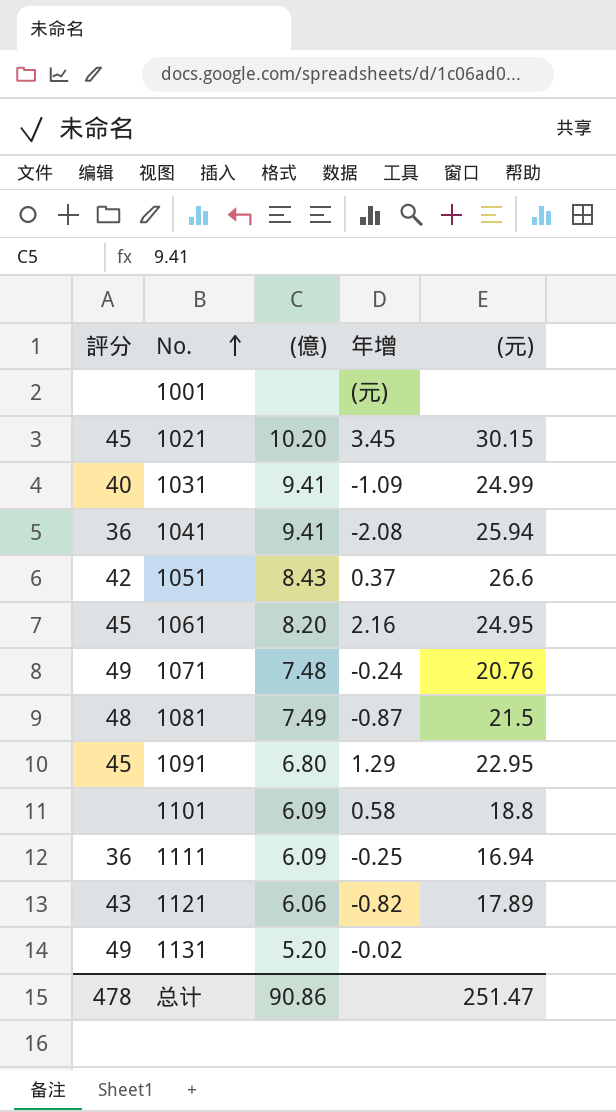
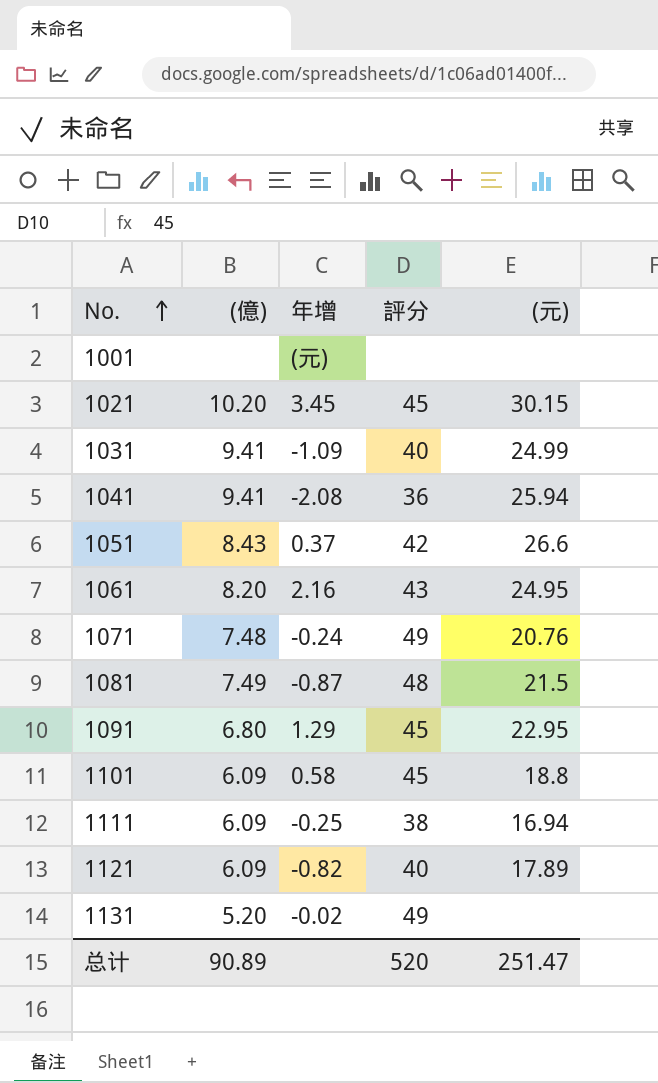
column 評分 | position: 1 -> 4
1061 | 評分: 45 -> 43
1101 | 評分: none -> 45
1111 | 評分: 36 -> 38
1121 | (億): 6.06 -> 6.09
1121 | 評分: 43 -> 40
总计 | (億): 90.86 -> 90.89
总计 | 評分: 478 -> 520

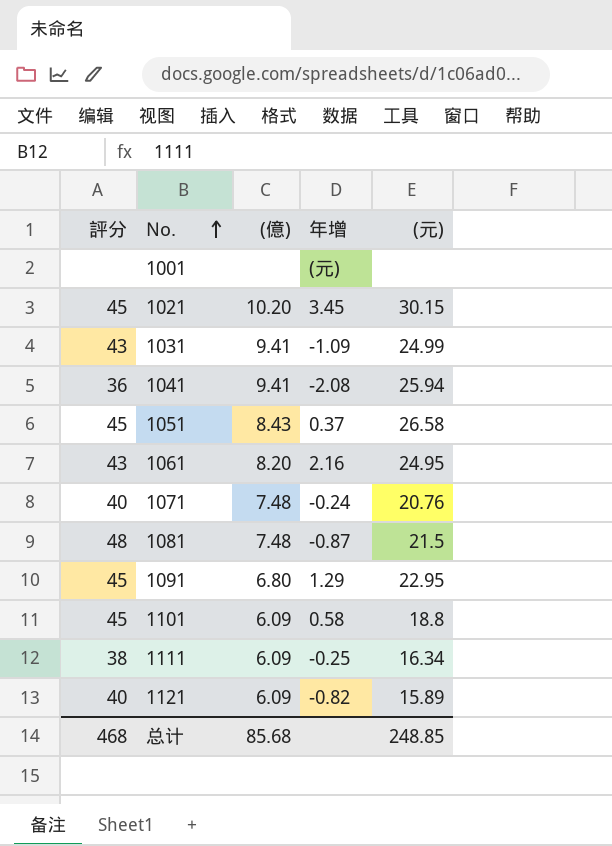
column 評分 | position: 4 -> 1
row 1131: 5.20 | -0.02 | 49 | none -> none
1031 | 評分: 40 -> 43
1051 | 評分: 42 -> 45
1051 | (元): 26.6 -> 26.58
1071 | 評分: 49 -> 40
1081 | (億): 7.49 -> 7.48
1111 | (元): 16.94 -> 16.34
1121 | (元): 17.89 -> 15.89
总计 | 評分: 520 -> 468
总计 | (億): 90.89 -> 85.68
总计 | (元): 251.47 -> 248.85

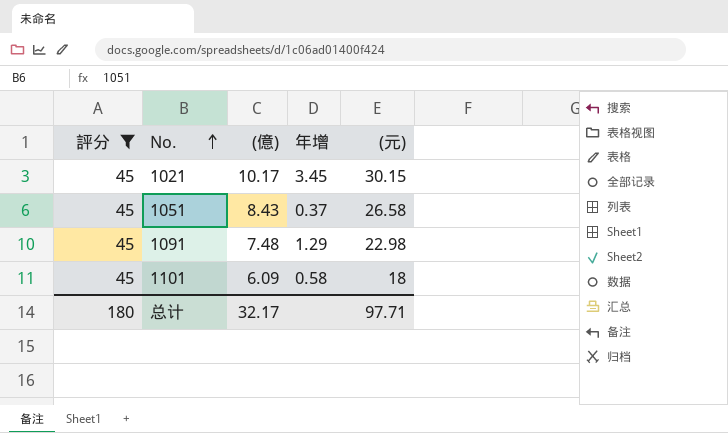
filter: none -> 評分 = 45
1021 | (億): 10.20 -> 10.17
1091 | (億): 6.80 -> 7.48
1091 | (元): 22.95 -> 22.98
1101 | (元): 18.8 -> 18
总计 | 評分: 468 -> 180
总计 | (億): 85.68 -> 32.17
总计 | (元): 248.85 -> 97.71

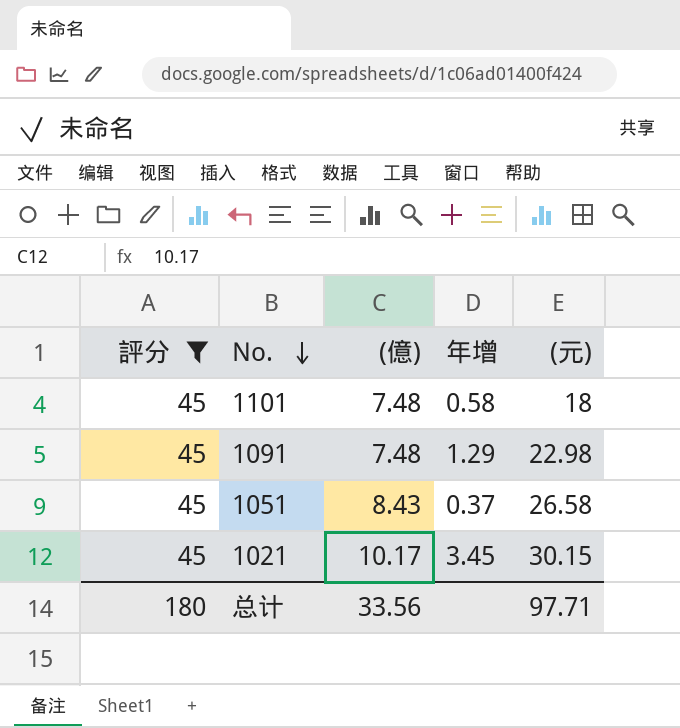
row order: No. ascending -> No. descending
1101 | (億): 6.09 -> 7.48
总计 | (億): 32.17 -> 33.56

